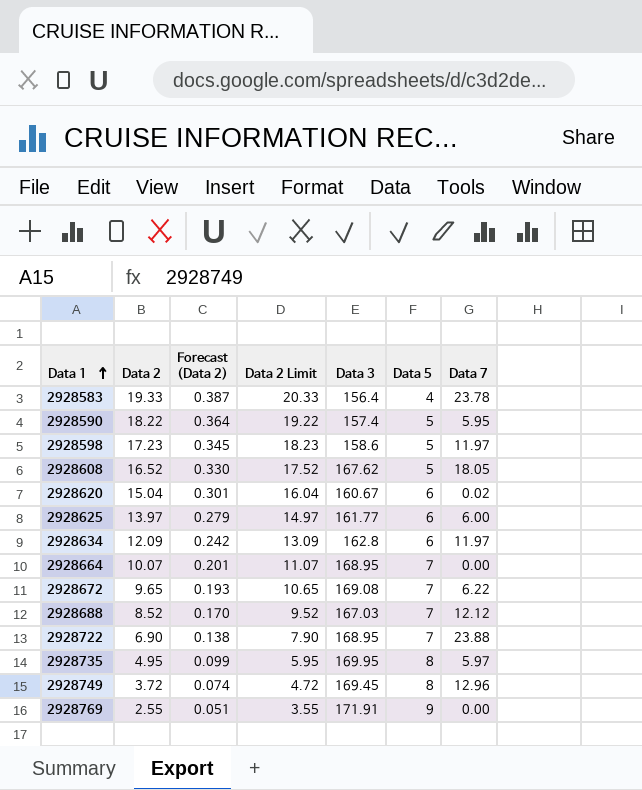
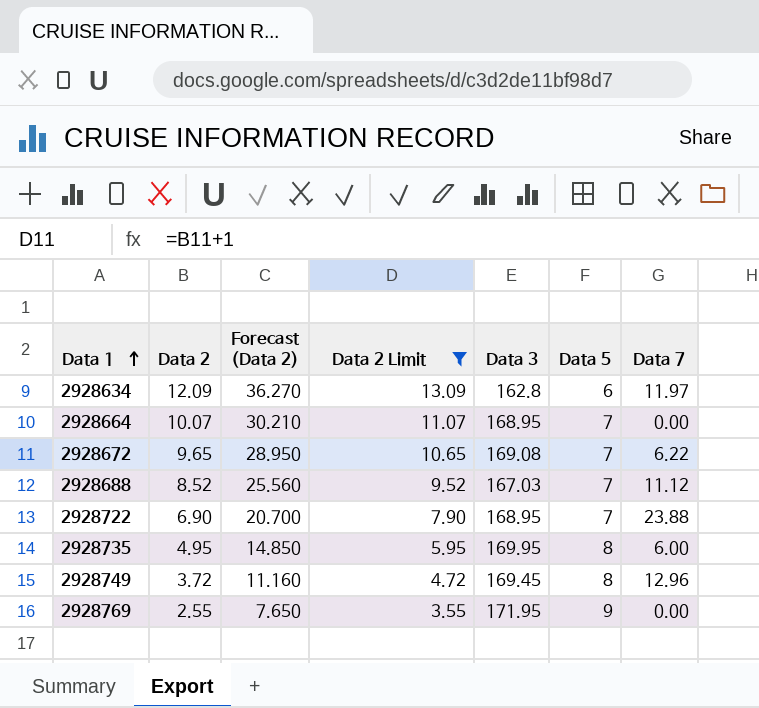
filter: none -> Data 2 Limit <= 13.09
column Forecast (Data 2) | formula: [Data 2] * 0.02 -> [Data 2] * 3
2928688 | Data 7: 12.12 -> 11.12
2928735 | Data 7: 5.97 -> 6.00
2928769 | Data 3: 171.91 -> 171.95

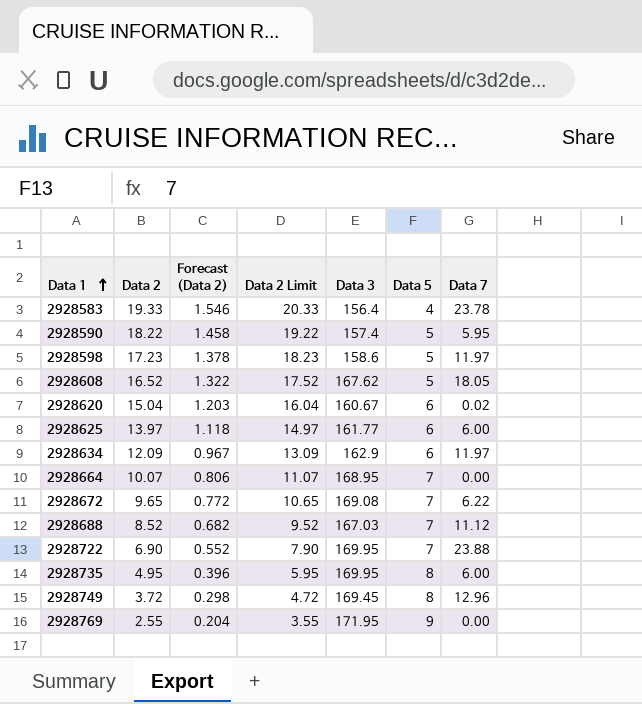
filter: Data 2 Limit <= 13.09 -> none
column Forecast (Data 2) | formula: [Data 2] * 3 -> [Data 2] * 0.08
2928634 | Data 3: 162.8 -> 162.9
2928722 | Data 3: 168.95 -> 169.95

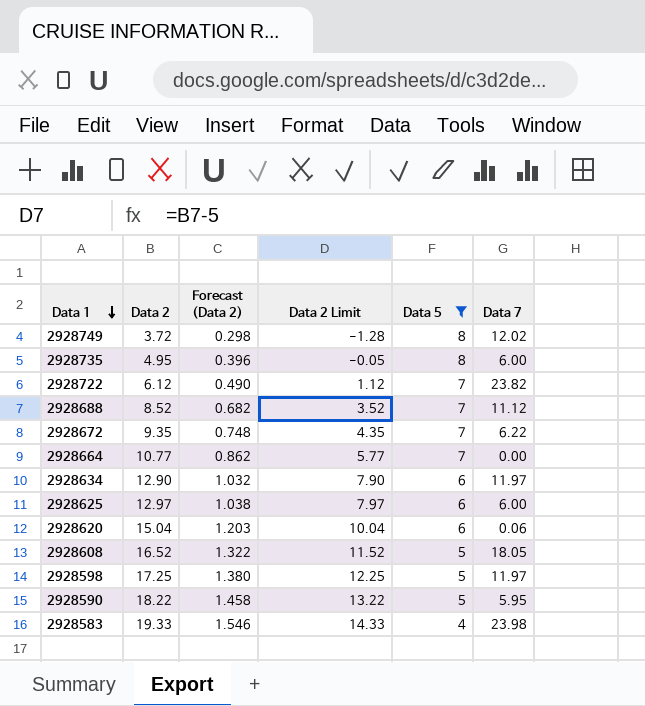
filter: none -> Data 5 != 9
row order: Data 1 ascending -> Data 1 descending
column Data 3 | position: 5 -> none
column Data 2 Limit | formula: [Data 2] + 1 -> [Data 2] - 5
2928749 | Data 7: 12.96 -> 12.02
2928722 | Data 2: 6.90 -> 6.12
2928722 | Forecast (Data 2): 0.552 -> 0.490
2928722 | Data 7: 23.88 -> 23.82
2928672 | Data 2: 9.65 -> 9.35
2928672 | Forecast (Data 2): 0.772 -> 0.748
2928664 | Data 2: 10.07 -> 10.77
2928664 | Forecast (Data 2): 0.806 -> 0.862
2928634 | Data 2: 12.09 -> 12.90
2928634 | Forecast (Data 2): 0.967 -> 1.032
2928625 | Data 2: 13.97 -> 12.97
2928625 | Forecast (Data 2): 1.118 -> 1.038
2928620 | Data 7: 0.02 -> 0.06
2928598 | Data 2: 17.23 -> 17.25
2928598 | Forecast (Data 2): 1.378 -> 1.380
2928583 | Data 7: 23.78 -> 23.98

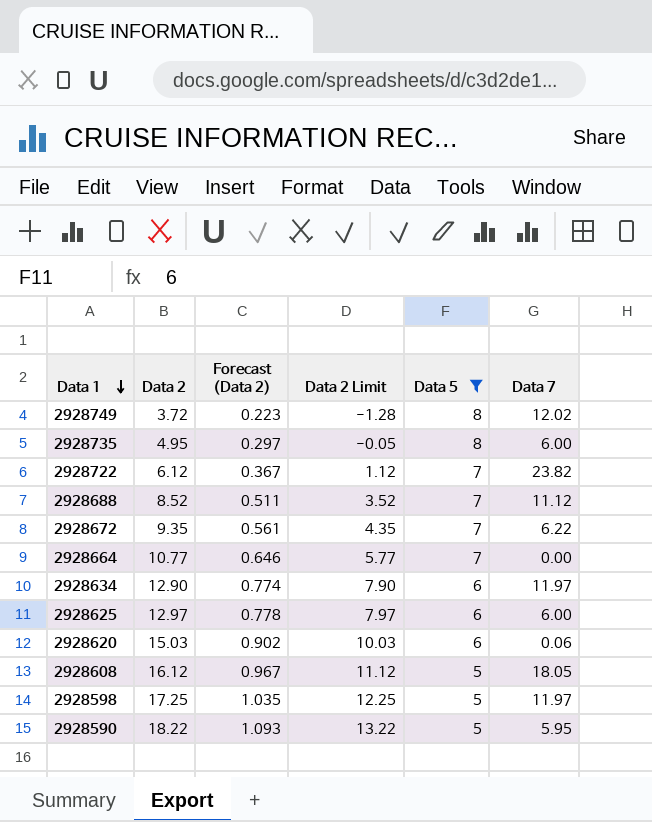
column Forecast (Data 2) | formula: [Data 2] * 0.08 -> [Data 2] * 0.06
row 2928583: 19.33 | 1.546 | 14.33 | 4 | 23.98 -> none
2928620 | Data 2: 15.04 -> 15.03
2928620 | Data 2 Limit: 10.04 -> 10.03
2928608 | Data 2: 16.52 -> 16.12
2928608 | Data 2 Limit: 11.52 -> 11.12

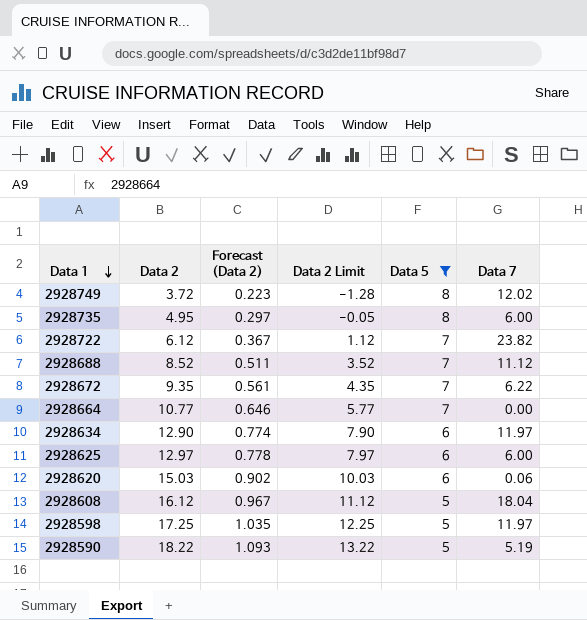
2928608 | Data 7: 18.05 -> 18.04
2928590 | Data 7: 5.95 -> 5.19

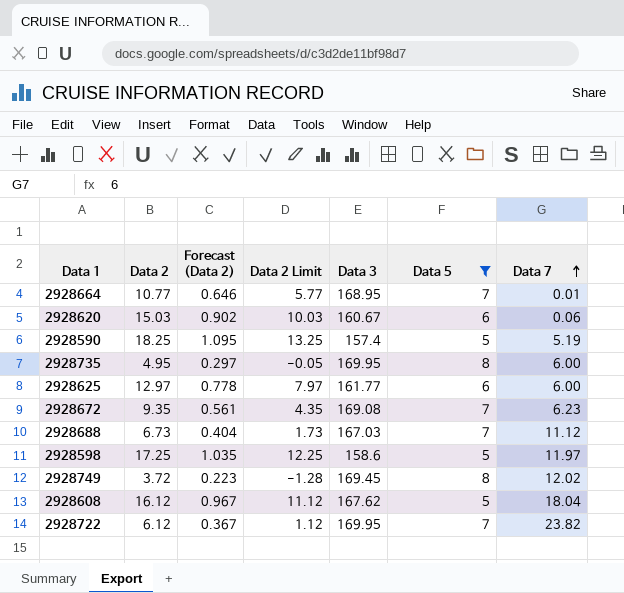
row order: Data 1 descending -> Data 7 ascending
column Data 3 | position: none -> 5
row 2928634: 12.90 | 0.774 | 7.90 | 6 | 11.97 -> none
2928664 | Data 7: 0.00 -> 0.01
2928590 | Data 2: 18.22 -> 18.25
2928590 | Forecast (Data 2): 1.093 -> 1.095
2928590 | Data 2 Limit: 13.22 -> 13.25
2928672 | Data 7: 6.22 -> 6.23
2928688 | Data 2: 8.52 -> 6.73
2928688 | Forecast (Data 2): 0.511 -> 0.404
2928688 | Data 2 Limit: 3.52 -> 1.73

